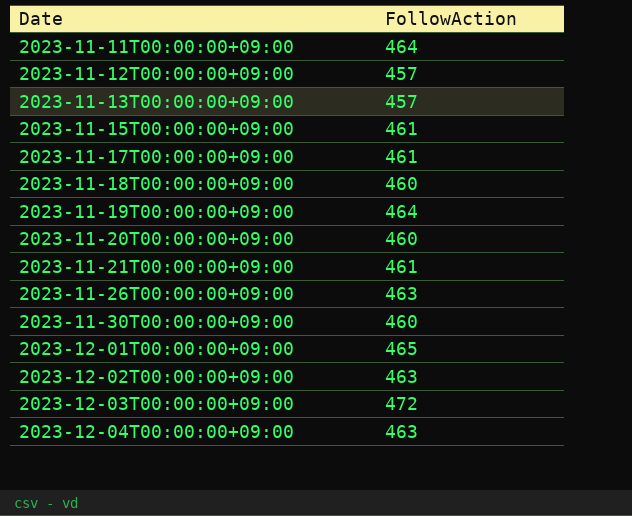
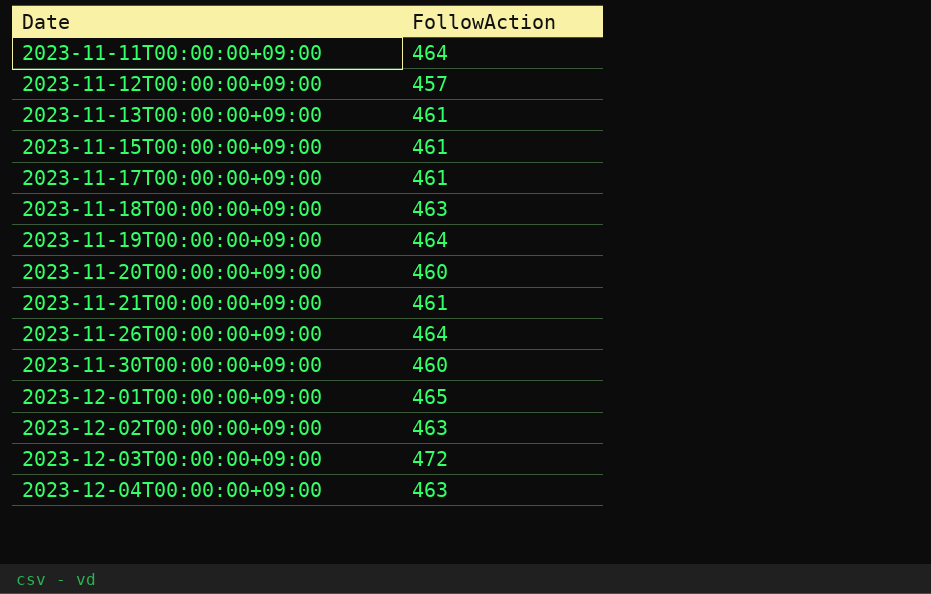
2023-11-13T00:00:00+09:00 | FollowAction: 457 -> 461
2023-11-18T00:00:00+09:00 | FollowAction: 460 -> 463
2023-11-26T00:00:00+09:00 | FollowAction: 463 -> 464

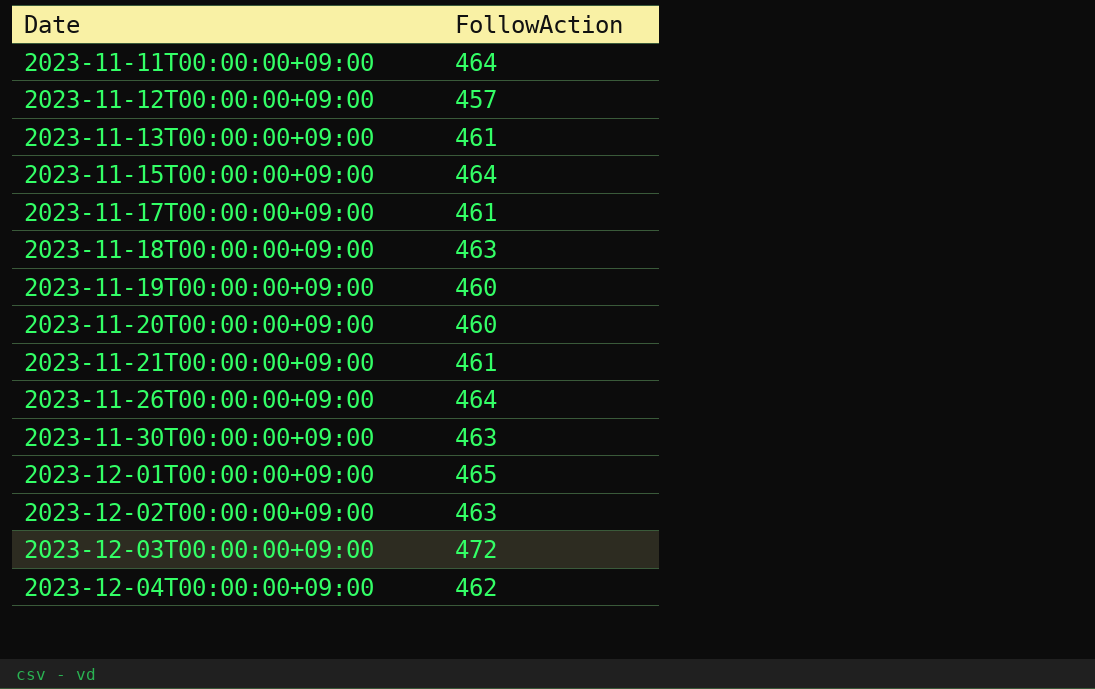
2023-11-15T00:00:00+09:00 | FollowAction: 461 -> 464
2023-11-19T00:00:00+09:00 | FollowAction: 464 -> 460
2023-11-30T00:00:00+09:00 | FollowAction: 460 -> 463
2023-12-04T00:00:00+09:00 | FollowAction: 463 -> 462

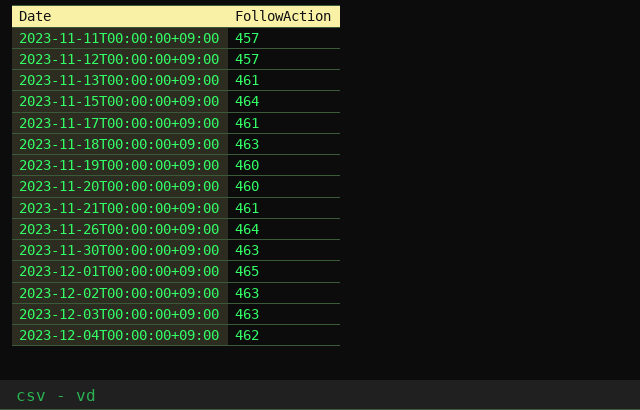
2023-11-11T00:00:00+09:00 | FollowAction: 464 -> 457
2023-12-03T00:00:00+09:00 | FollowAction: 472 -> 463

